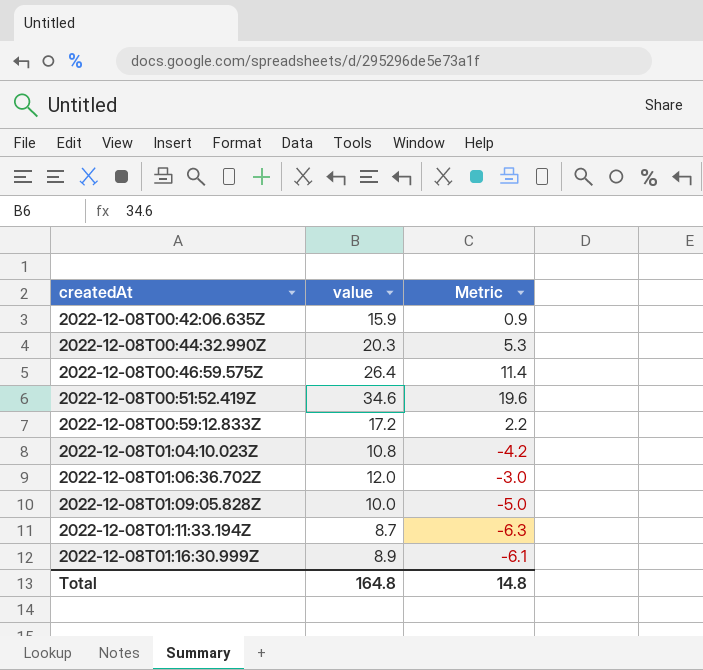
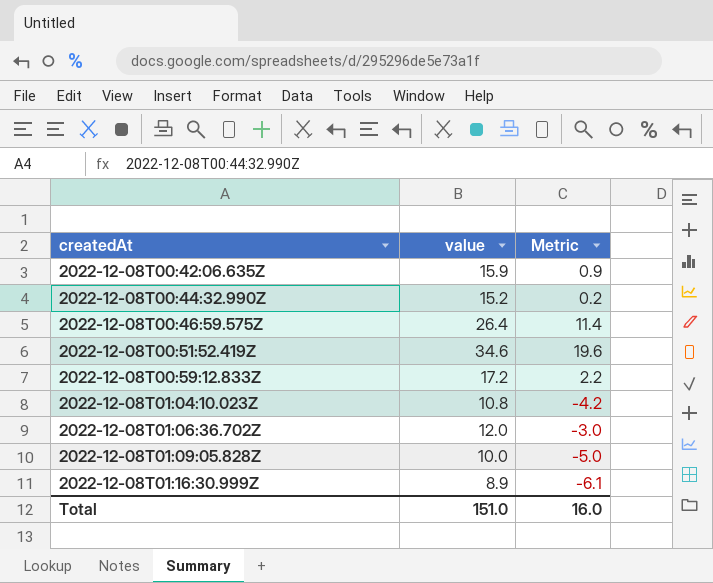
row 2022-12-08T01:11:33.194Z: 8.7 | -6.3 -> none
2022-12-08T00:44:32.990Z | value: 20.3 -> 15.2
2022-12-08T00:44:32.990Z | Metric: 5.3 -> 0.2
Total | value: 164.8 -> 151.0
Total | Metric: 14.8 -> 16.0

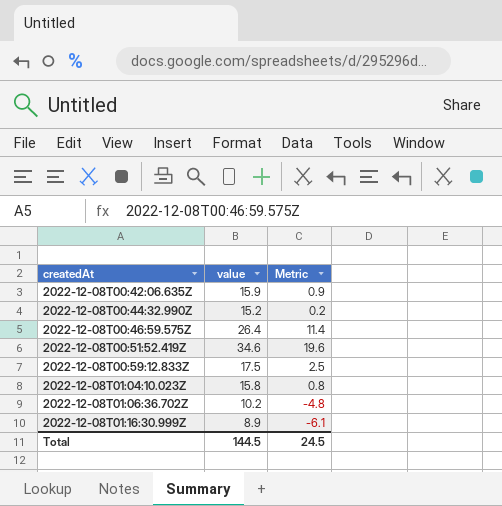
row 2022-12-08T01:09:05.828Z: 10.0 | -5.0 -> none
2022-12-08T00:59:12.833Z | value: 17.2 -> 17.5
2022-12-08T00:59:12.833Z | Metric: 2.2 -> 2.5
2022-12-08T01:04:10.023Z | value: 10.8 -> 15.8
2022-12-08T01:04:10.023Z | Metric: -4.2 -> 0.8
2022-12-08T01:06:36.702Z | value: 12.0 -> 10.2
2022-12-08T01:06:36.702Z | Metric: -3.0 -> -4.8
Total | value: 151.0 -> 144.5
Total | Metric: 16.0 -> 24.5

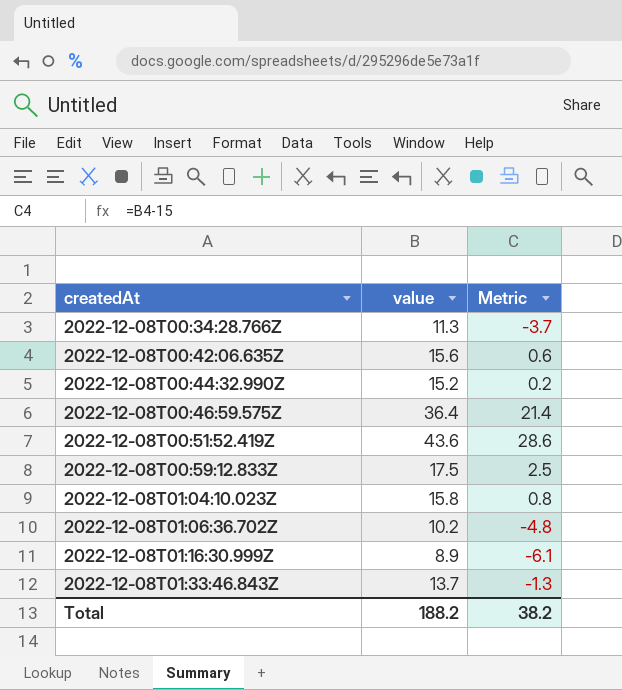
row 2022-12-08T00:34:28.766Z: none -> 11.3 | -3.7
2022-12-08T00:42:06.635Z | value: 15.9 -> 15.6
2022-12-08T00:42:06.635Z | Metric: 0.9 -> 0.6
2022-12-08T00:46:59.575Z | value: 26.4 -> 36.4
2022-12-08T00:46:59.575Z | Metric: 11.4 -> 21.4
2022-12-08T00:51:52.419Z | value: 34.6 -> 43.6
2022-12-08T00:51:52.419Z | Metric: 19.6 -> 28.6
row 2022-12-08T01:33:46.843Z: none -> 13.7 | -1.3
Total | value: 144.5 -> 188.2
Total | Metric: 24.5 -> 38.2

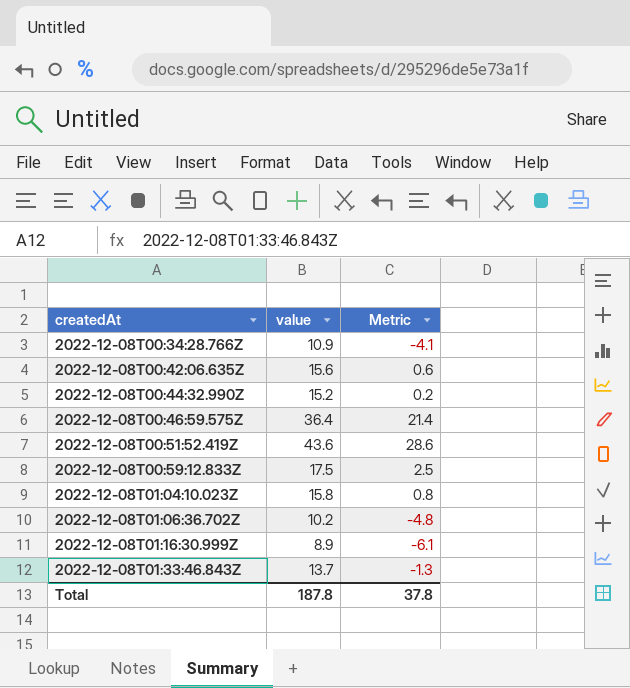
2022-12-08T00:34:28.766Z | value: 11.3 -> 10.9
2022-12-08T00:34:28.766Z | Metric: -3.7 -> -4.1
Total | value: 188.2 -> 187.8
Total | Metric: 38.2 -> 37.8

